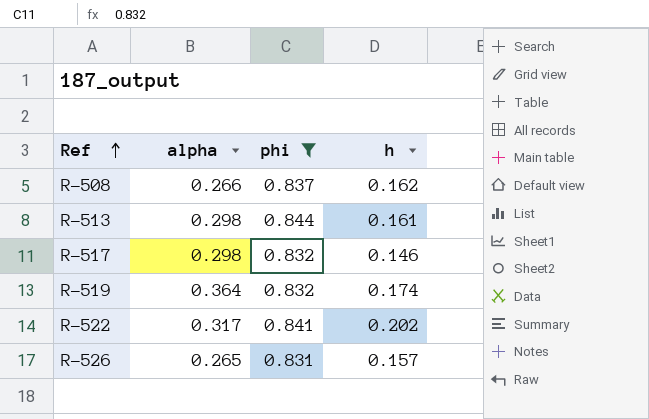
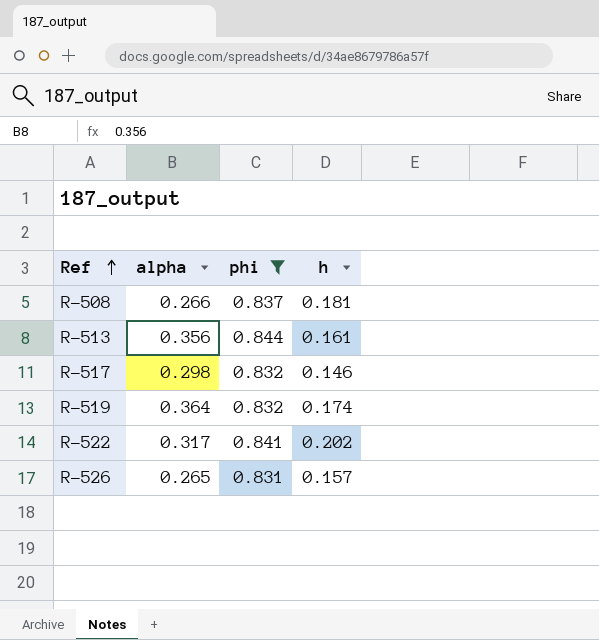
R-508 | h: 0.162 -> 0.181
R-513 | alpha: 0.298 -> 0.356

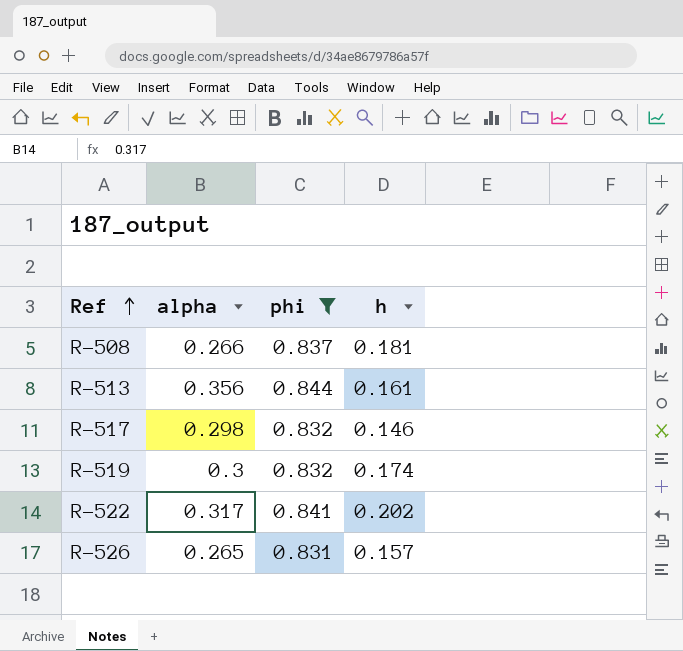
R-519 | alpha: 0.364 -> 0.3

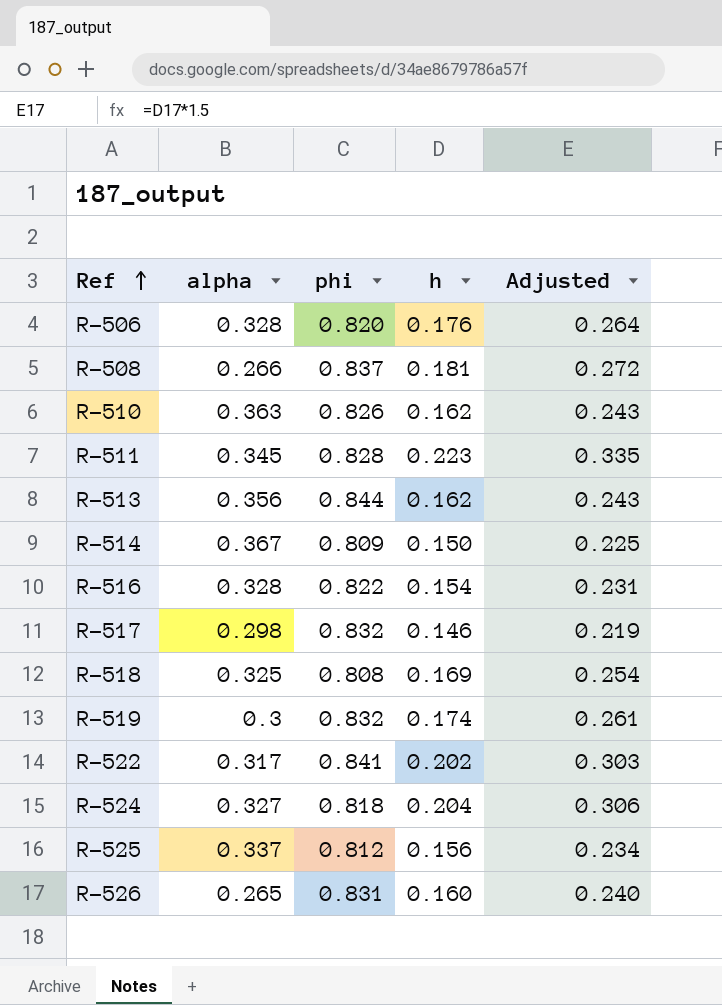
filter: phi >= 0.831 -> none
column Adjusted | formula: none -> [h] * 1.5
R-513 | h: 0.161 -> 0.162
R-526 | h: 0.157 -> 0.160

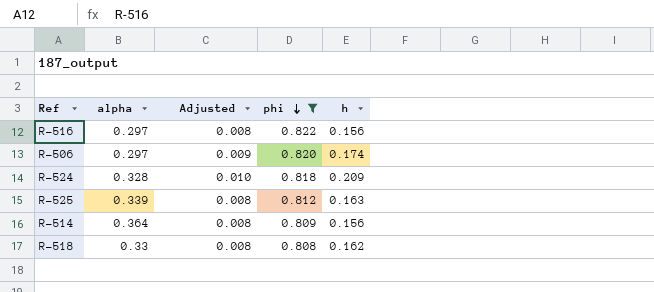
filter: none -> phi <= 0.822
row order: Ref ascending -> phi descending
column Adjusted | formula: [h] * 1.5 -> [h] * 0.05
column Adjusted | position: 5 -> 3
R-516 | alpha: 0.328 -> 0.297
R-516 | h: 0.154 -> 0.156
R-506 | alpha: 0.328 -> 0.297
R-506 | h: 0.176 -> 0.174
R-524 | alpha: 0.327 -> 0.328
R-524 | h: 0.204 -> 0.209
R-525 | alpha: 0.337 -> 0.339
R-525 | h: 0.156 -> 0.163
R-514 | alpha: 0.367 -> 0.364
R-514 | h: 0.150 -> 0.156
R-518 | alpha: 0.325 -> 0.33
R-518 | h: 0.169 -> 0.162

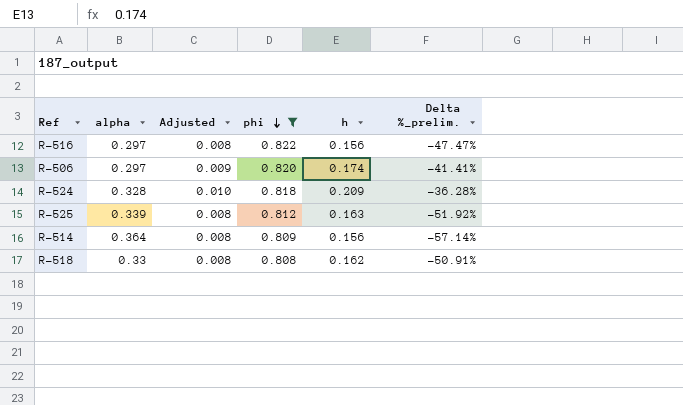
column Delta %_prelim. | formula: none -> ([h] - [alpha]) / [alpha]

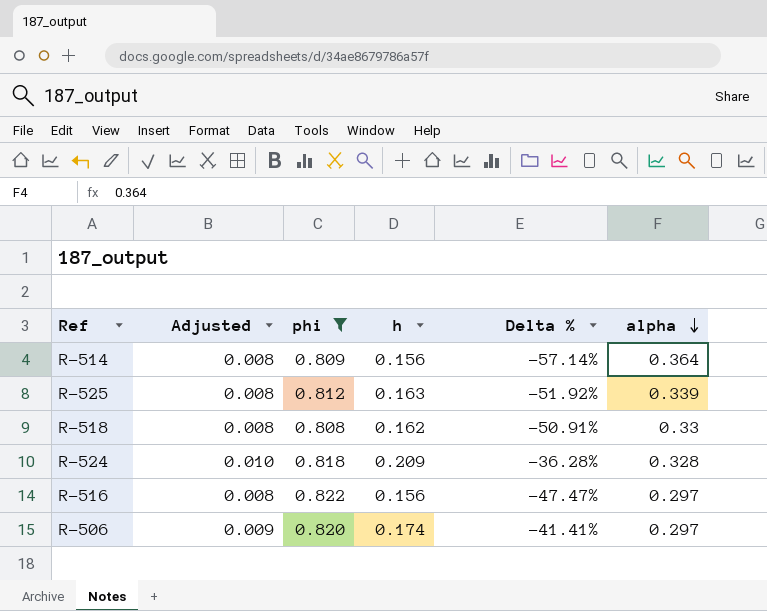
row order: phi descending -> alpha descending
column name: Delta %_prelim. -> Delta %
column alpha | position: 2 -> 6

